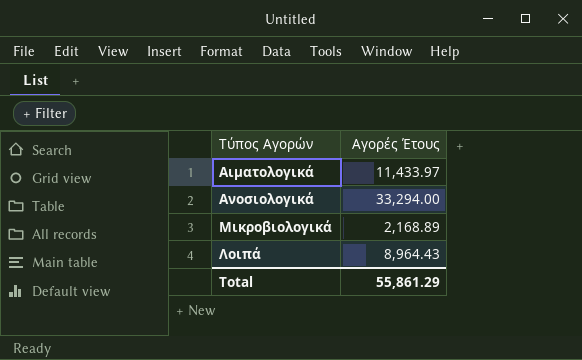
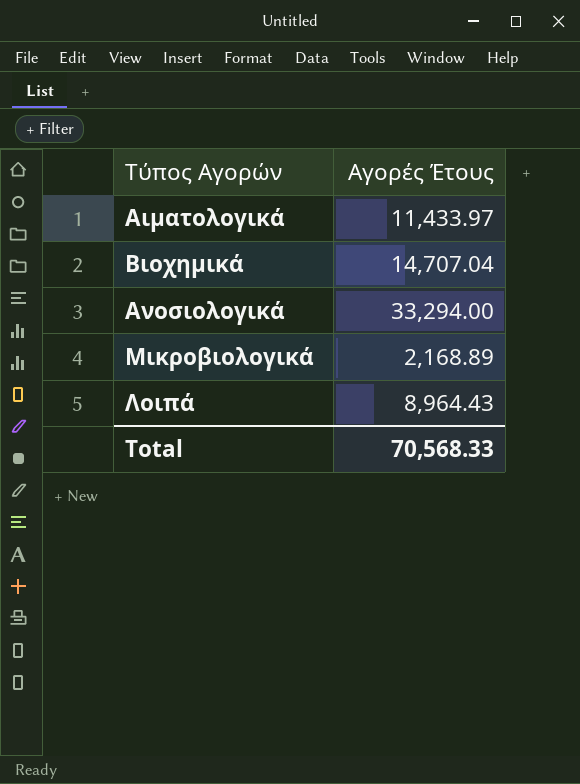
row Βιοχημικά: none -> 14,707.04
Total | Αγορές Έτους: 55,861.29 -> 70,568.33

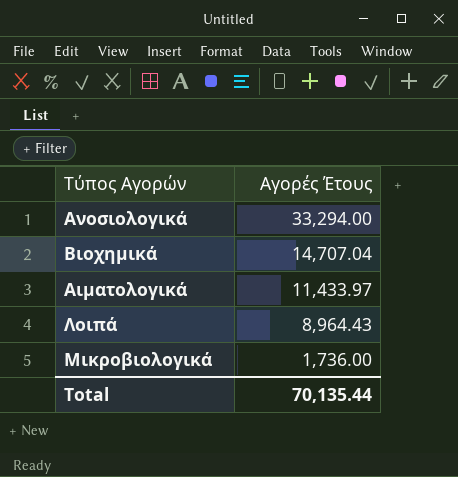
row order: none -> Αγορές Έτους descending
Μικροβιολογικά | Αγορές Έτους: 2,168.89 -> 1,736.00
Total | Αγορές Έτους: 70,568.33 -> 70,135.44

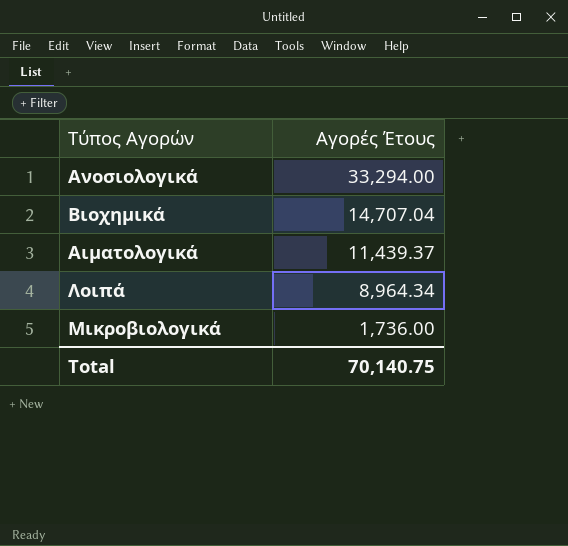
Αιματολογικά | Αγορές Έτους: 11,433.97 -> 11,439.37
Λοιπά | Αγορές Έτους: 8,964.43 -> 8,964.34
Total | Αγορές Έτους: 70,135.44 -> 70,140.75

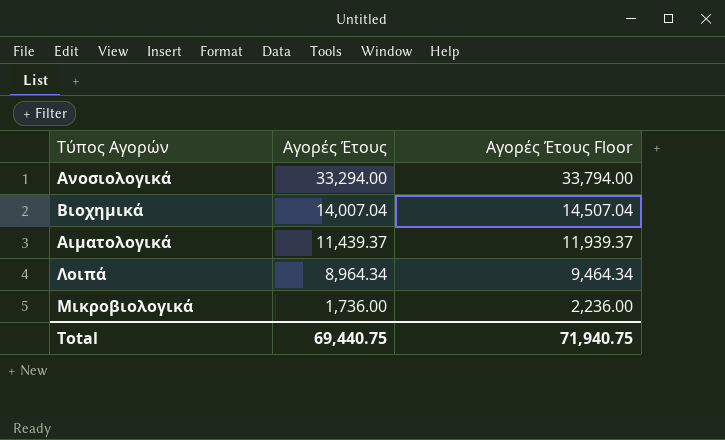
column Αγορές Έτους Floor | formula: none -> [Αγορές Έτους] + 500
Βιοχημικά | Αγορές Έτους: 14,707.04 -> 14,007.04
Total | Αγορές Έτους: 70,140.75 -> 69,440.75

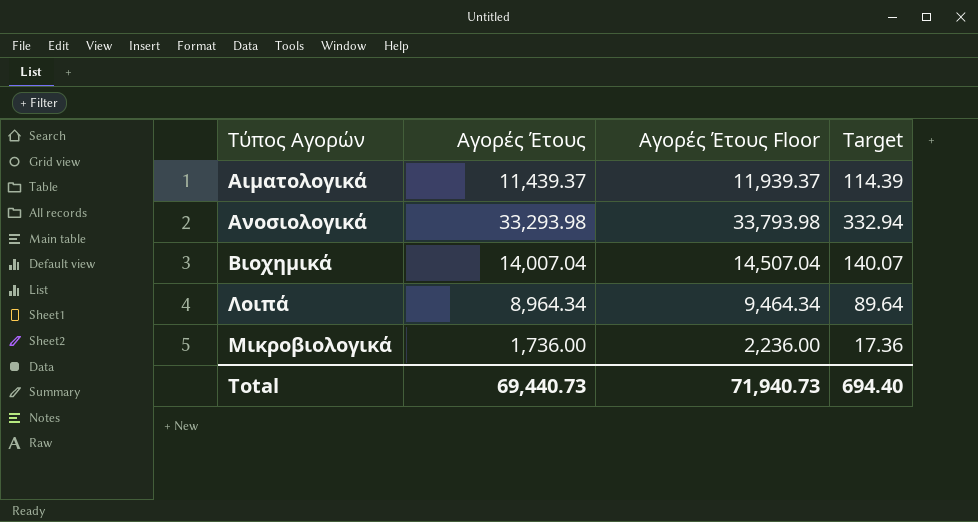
row order: Αγορές Έτους descending -> Τύπος Αγορών ascending
column Target | formula: none -> [Αγορές Έτους] * 0.01
Ανοσιολογικά | Αγορές Έτους: 33,294.00 -> 33,293.98
Ανοσιολογικά | Αγορές Έτους Floor: 33,794.00 -> 33,793.98
Total | Αγορές Έτους: 69,440.75 -> 69,440.73
Total | Αγορές Έτους Floor: 71,940.75 -> 71,940.73

